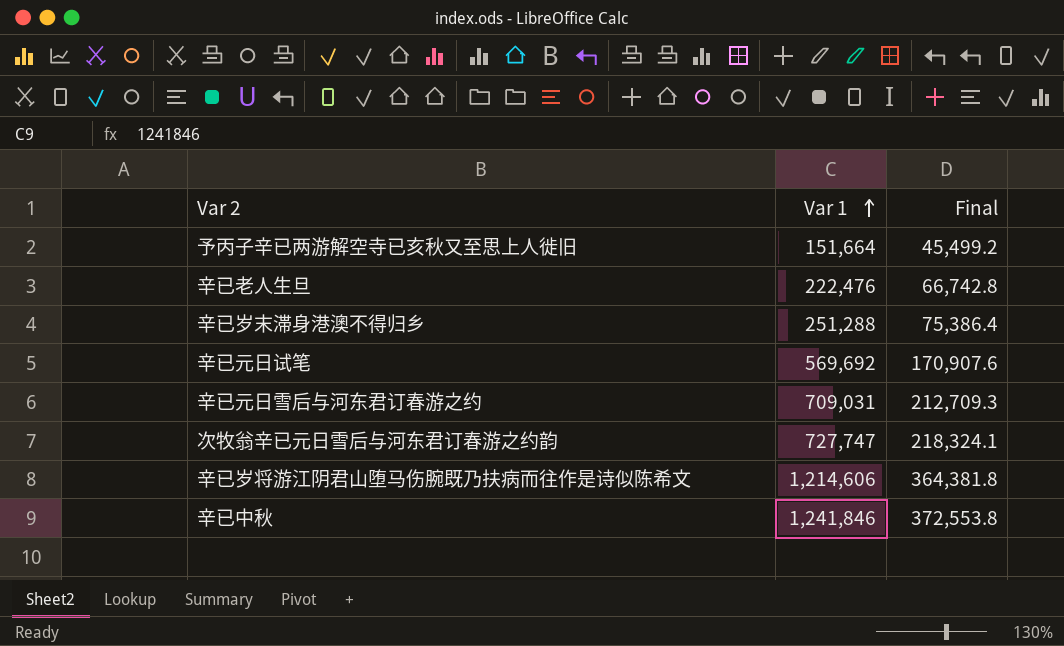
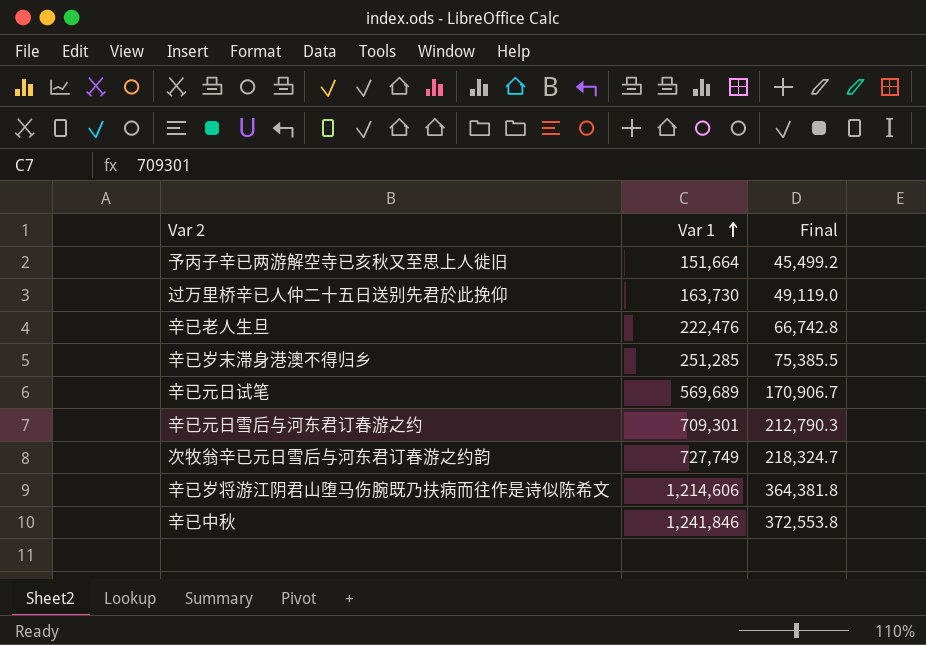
row 过万里桥辛已人仲二十五日送别先君於此挽仰: none -> 163,730 | 49,119.0
辛已岁末滞身港澳不得归乡 | Var 1: 251,288 -> 251,285
辛已岁末滞身港澳不得归乡 | Final: 75,386.4 -> 75,385.5
辛已元日试笔 | Var 1: 569,692 -> 569,689
辛已元日试笔 | Final: 170,907.6 -> 170,906.7
辛已元日雪后与河东君订春游之约 | Var 1: 709,031 -> 709,301
辛已元日雪后与河东君订春游之约 | Final: 212,709.3 -> 212,790.3
次牧翁辛已元日雪后与河东君订春游之约韵 | Var 1: 727,747 -> 727,749
次牧翁辛已元日雪后与河东君订春游之约韵 | Final: 218,324.1 -> 218,324.7

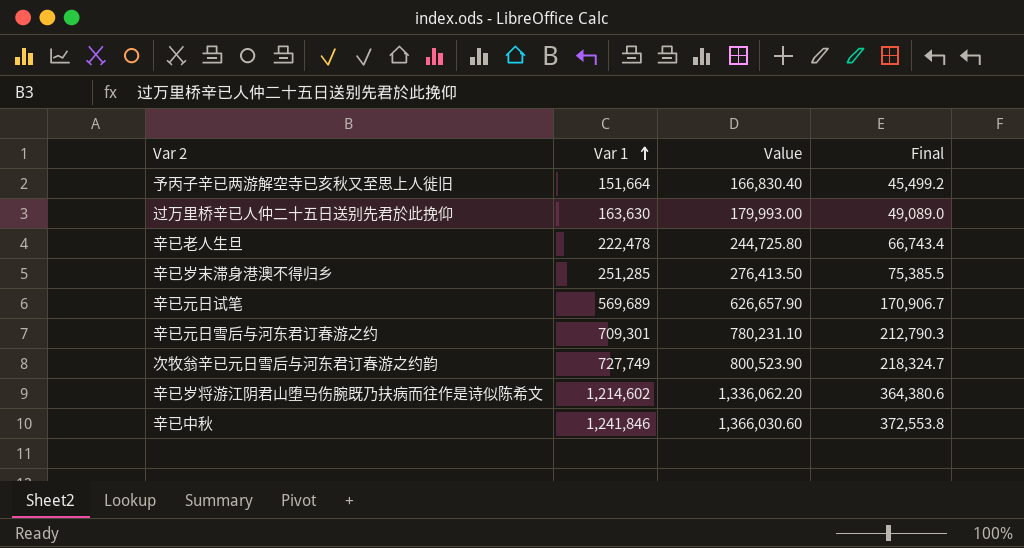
column Value | formula: none -> [Var 1] * 1.1
过万里桥辛已人仲二十五日送别先君於此挽仰 | Var 1: 163,730 -> 163,630
过万里桥辛已人仲二十五日送别先君於此挽仰 | Final: 49,119.0 -> 49,089.0
辛已老人生旦 | Var 1: 222,476 -> 222,478
辛已老人生旦 | Final: 66,742.8 -> 66,743.4
辛已岁将游江阴君山堕马伤腕既乃扶病而往作是诗似陈希文 | Var 1: 1,214,606 -> 1,214,602
辛已岁将游江阴君山堕马伤腕既乃扶病而往作是诗似陈希文 | Final: 364,381.8 -> 364,380.6

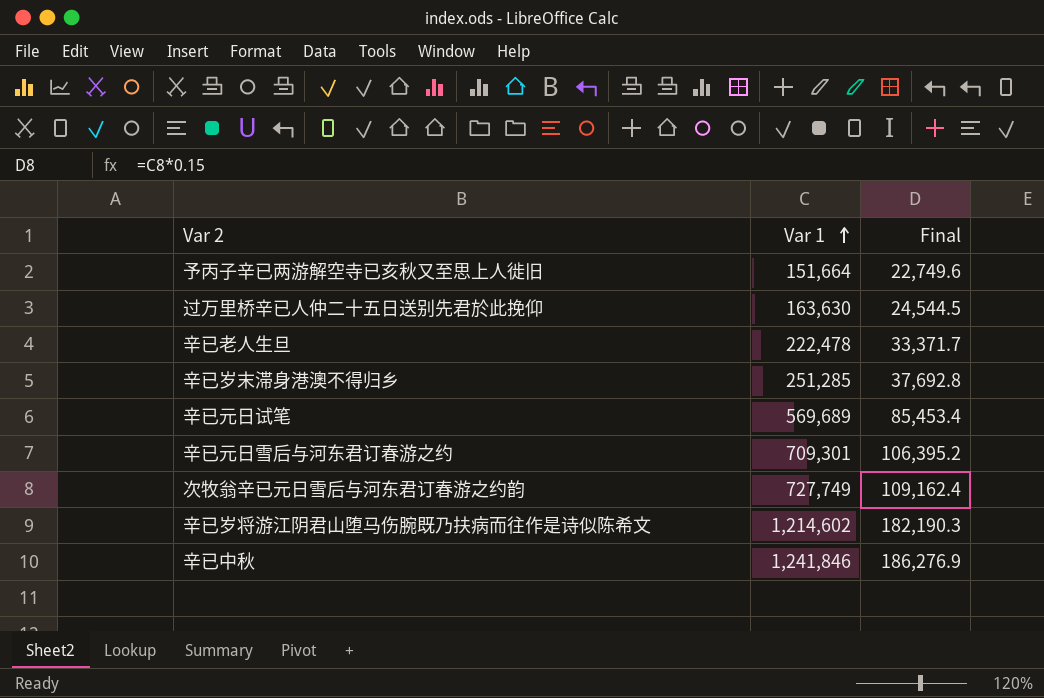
column Value | formula: [Var 1] * 1.1 -> none
column Final | formula: [Var 1] * 0.3 -> [Var 1] * 0.15

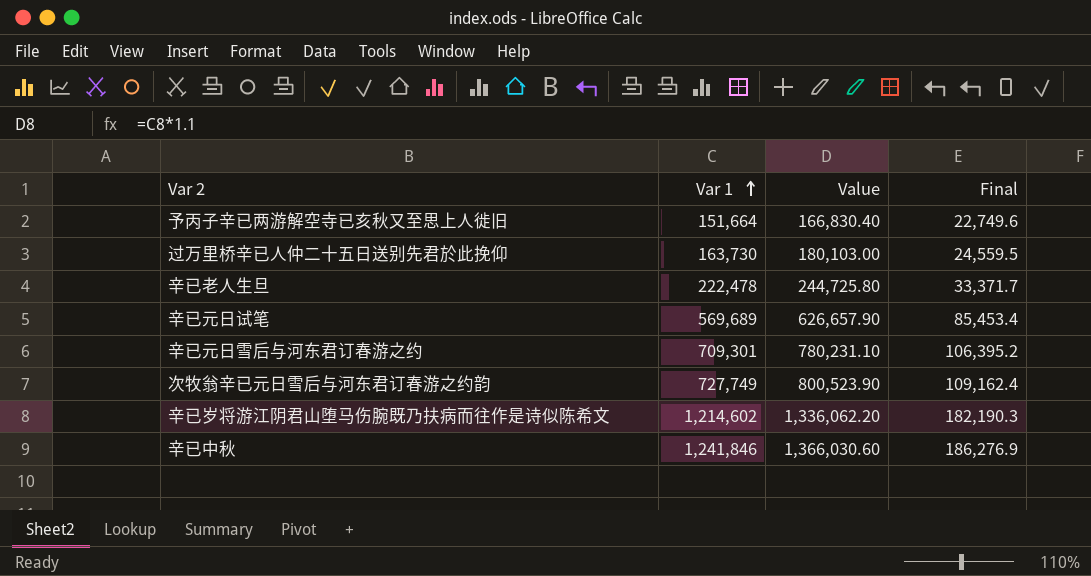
column Value | formula: none -> [Var 1] * 1.1
row 辛已岁末滞身港澳不得归乡: 251,285 | 37,692.8 -> none
过万里桥辛已人仲二十五日送别先君於此挽仰 | Var 1: 163,630 -> 163,730
过万里桥辛已人仲二十五日送别先君於此挽仰 | Final: 24,544.5 -> 24,559.5

